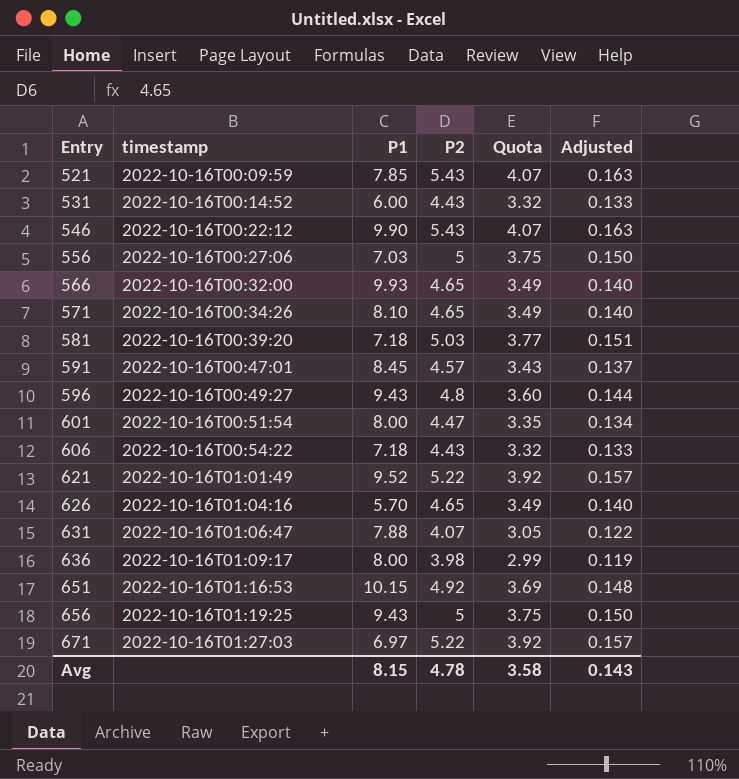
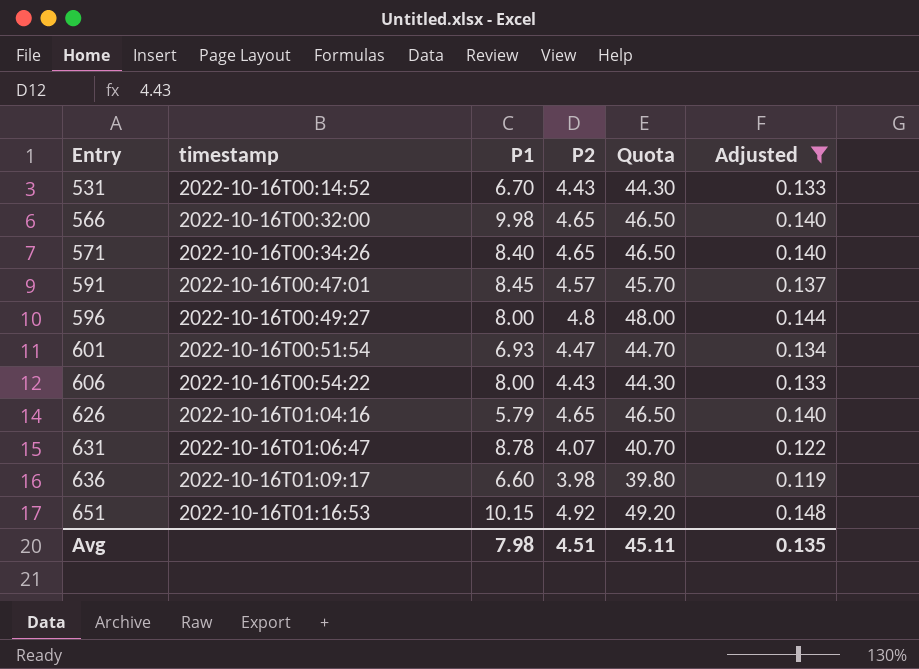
filter: none -> Adjusted <= 0.148
column Quota | formula: [P2] * 0.75 -> [P2] * 10
531 | P1: 6.00 -> 6.70
566 | P1: 9.93 -> 9.98
571 | P1: 8.10 -> 8.40
596 | P1: 9.43 -> 8.00
601 | P1: 8.00 -> 6.93
606 | P1: 7.18 -> 8.00
626 | P1: 5.70 -> 5.79
631 | P1: 7.88 -> 8.78
636 | P1: 8.00 -> 6.60
Avg | P1: 8.15 -> 7.98
Avg | P2: 4.78 -> 4.51
Avg | Quota: 3.58 -> 45.11
Avg | Adjusted: 0.143 -> 0.135

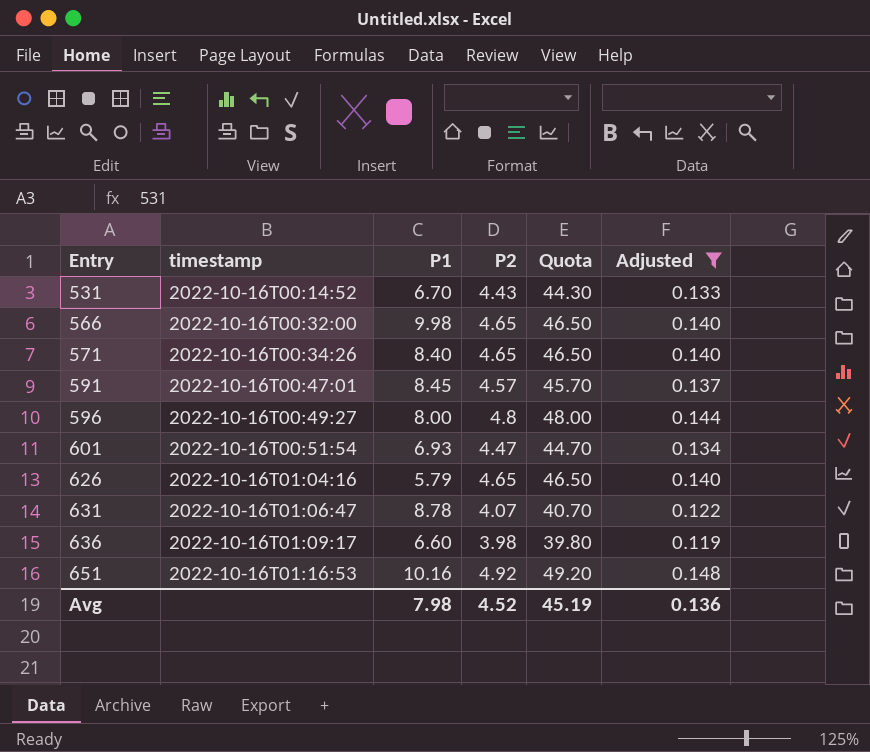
row 606: 2022-10-16T00:54:22 | 8.00 | 4.43 | 44.30 | 0.133 -> none
651 | P1: 10.15 -> 10.16
Avg | P2: 4.51 -> 4.52
Avg | Quota: 45.11 -> 45.19
Avg | Adjusted: 0.135 -> 0.136

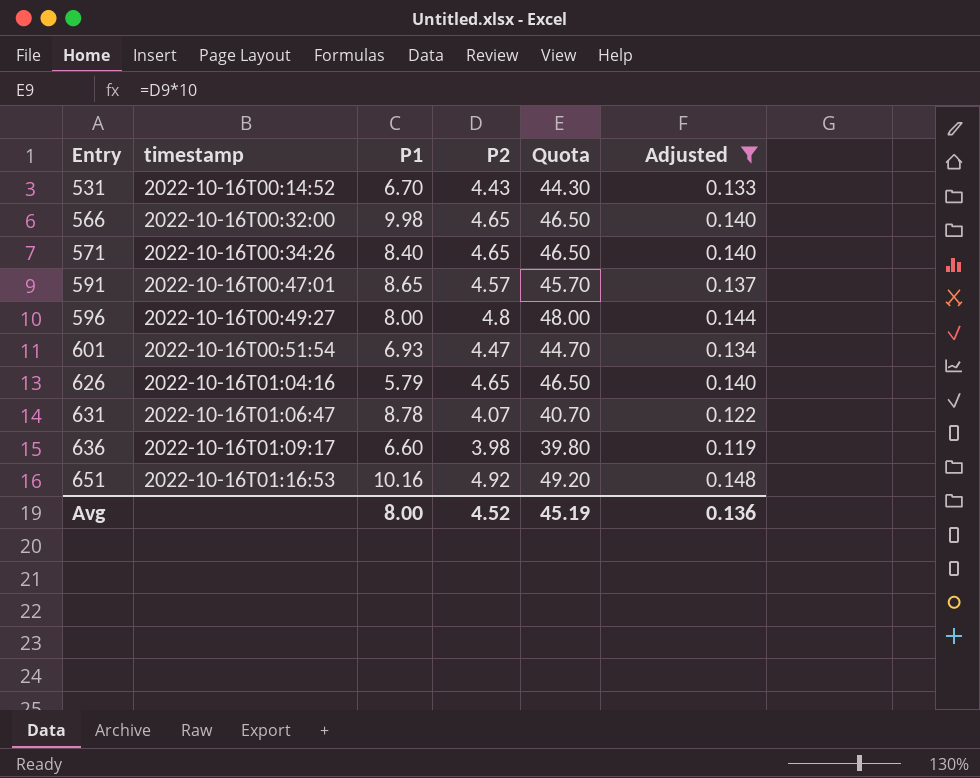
591 | P1: 8.45 -> 8.65
Avg | P1: 7.98 -> 8.00

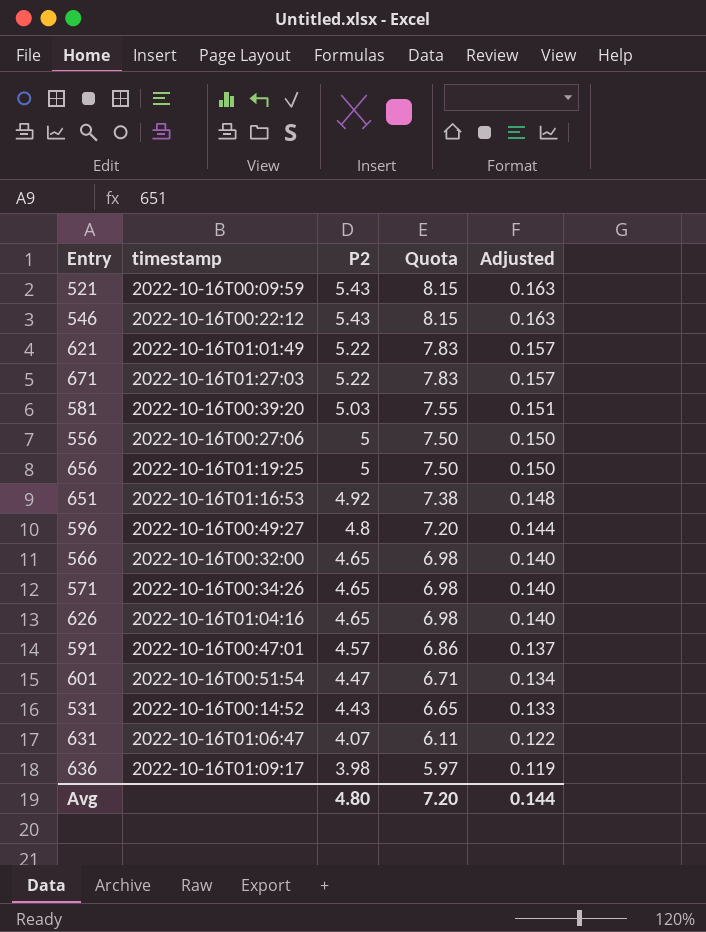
filter: Adjusted <= 0.148 -> none
row order: Entry ascending -> P2 descending
column P1 | position: 3 -> none
column Quota | formula: [P2] * 10 -> [P2] * 1.5
Avg | P2: 4.52 -> 4.80
Avg | Quota: 45.19 -> 7.20
Avg | Adjusted: 0.136 -> 0.144

